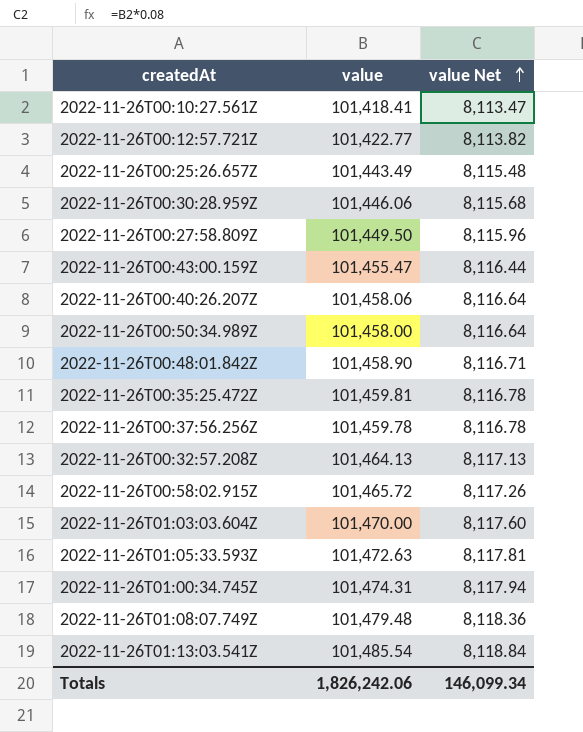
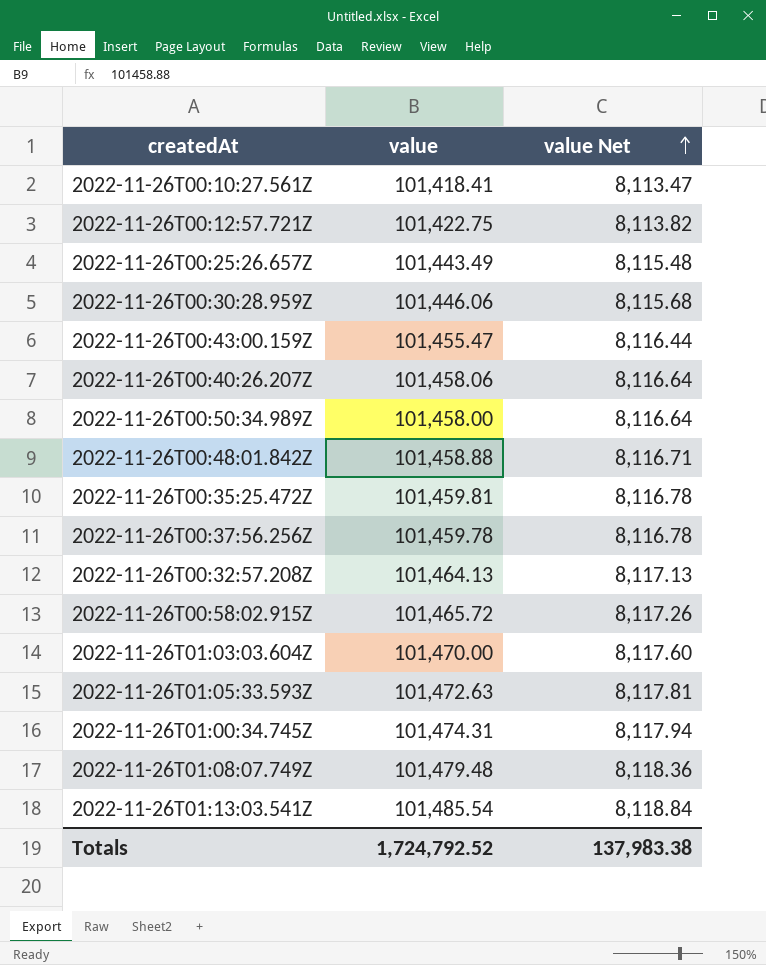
row 2022-11-26T00:27:58.809Z: 101,449.50 | 8,115.96 -> none
2022-11-26T00:12:57.721Z | value: 101,422.77 -> 101,422.75
2022-11-26T00:48:01.842Z | value: 101,458.90 -> 101,458.88
Totals | value: 1,826,242.06 -> 1,724,792.52
Totals | value Net: 146,099.34 -> 137,983.38

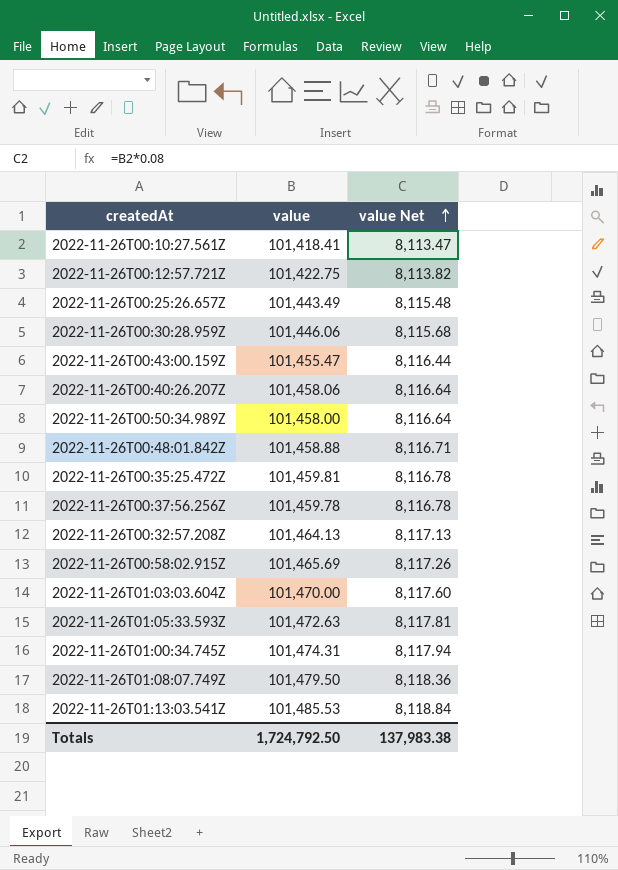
2022-11-26T00:58:02.915Z | value: 101,465.72 -> 101,465.69
2022-11-26T01:08:07.749Z | value: 101,479.48 -> 101,479.50
2022-11-26T01:13:03.541Z | value: 101,485.54 -> 101,485.53
Totals | value: 1,724,792.52 -> 1,724,792.50

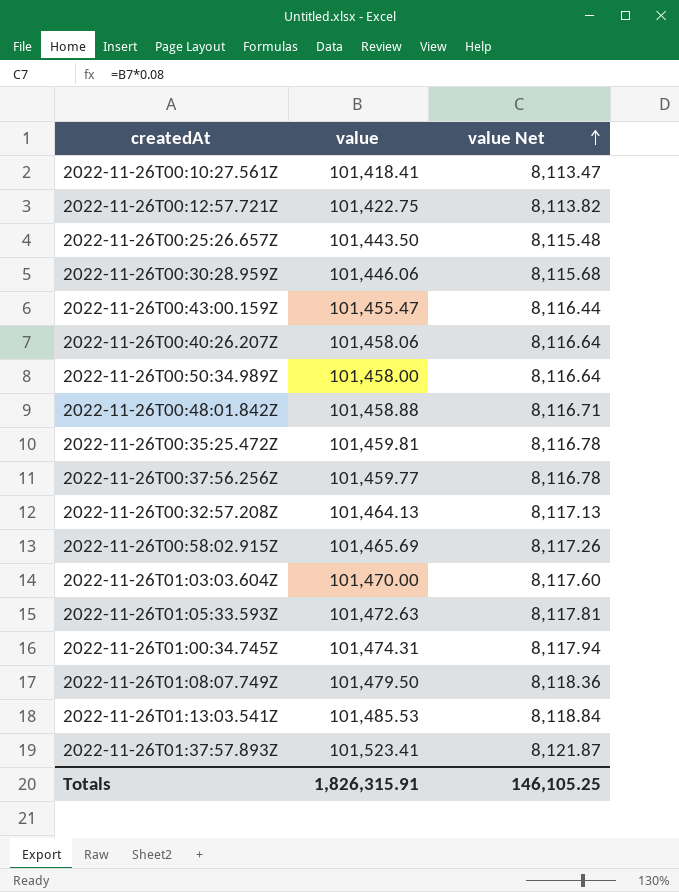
2022-11-26T00:25:26.657Z | value: 101,443.49 -> 101,443.50
2022-11-26T00:37:56.256Z | value: 101,459.78 -> 101,459.77
row 2022-11-26T01:37:57.893Z: none -> 101,523.41 | 8,121.87
Totals | value: 1,724,792.50 -> 1,826,315.91
Totals | value Net: 137,983.38 -> 146,105.25

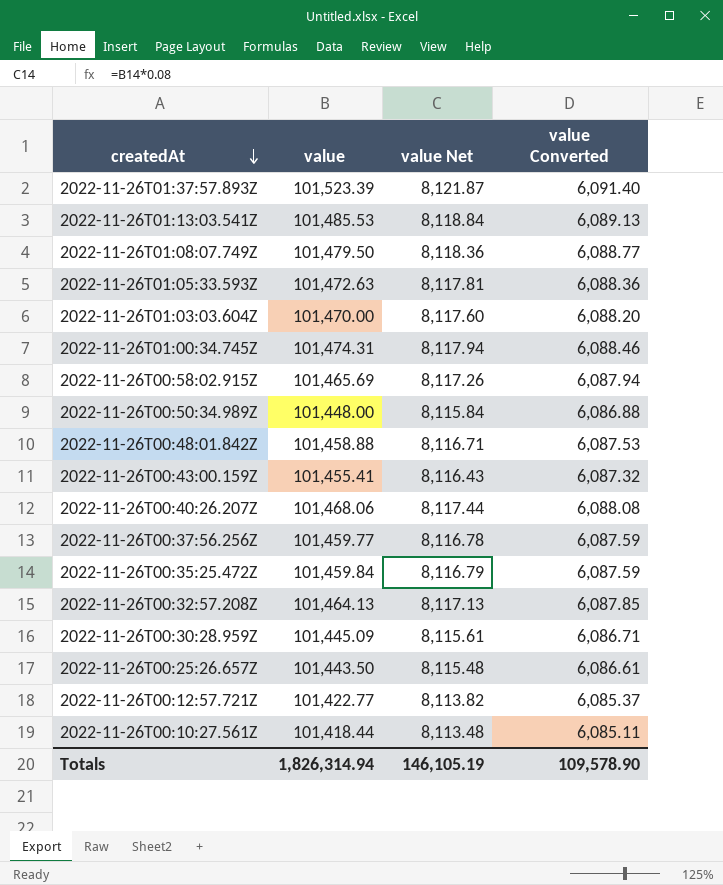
row order: value Net ascending -> createdAt descending
column value Converted | formula: none -> [value] * 0.06
2022-11-26T01:37:57.893Z | value: 101,523.41 -> 101,523.39
2022-11-26T00:50:34.989Z | value: 101,458.00 -> 101,448.00
2022-11-26T00:50:34.989Z | value Net: 8,116.64 -> 8,115.84
2022-11-26T00:43:00.159Z | value: 101,455.47 -> 101,455.41
2022-11-26T00:43:00.159Z | value Net: 8,116.44 -> 8,116.43
2022-11-26T00:40:26.207Z | value: 101,458.06 -> 101,468.06
2022-11-26T00:40:26.207Z | value Net: 8,116.64 -> 8,117.44
2022-11-26T00:35:25.472Z | value: 101,459.81 -> 101,459.84
2022-11-26T00:35:25.472Z | value Net: 8,116.78 -> 8,116.79
2022-11-26T00:30:28.959Z | value: 101,446.06 -> 101,445.09
2022-11-26T00:30:28.959Z | value Net: 8,115.68 -> 8,115.61
2022-11-26T00:12:57.721Z | value: 101,422.75 -> 101,422.77
2022-11-26T00:10:27.561Z | value: 101,418.41 -> 101,418.44
2022-11-26T00:10:27.561Z | value Net: 8,113.47 -> 8,113.48
Totals | value: 1,826,315.91 -> 1,826,314.94
Totals | value Net: 146,105.25 -> 146,105.19

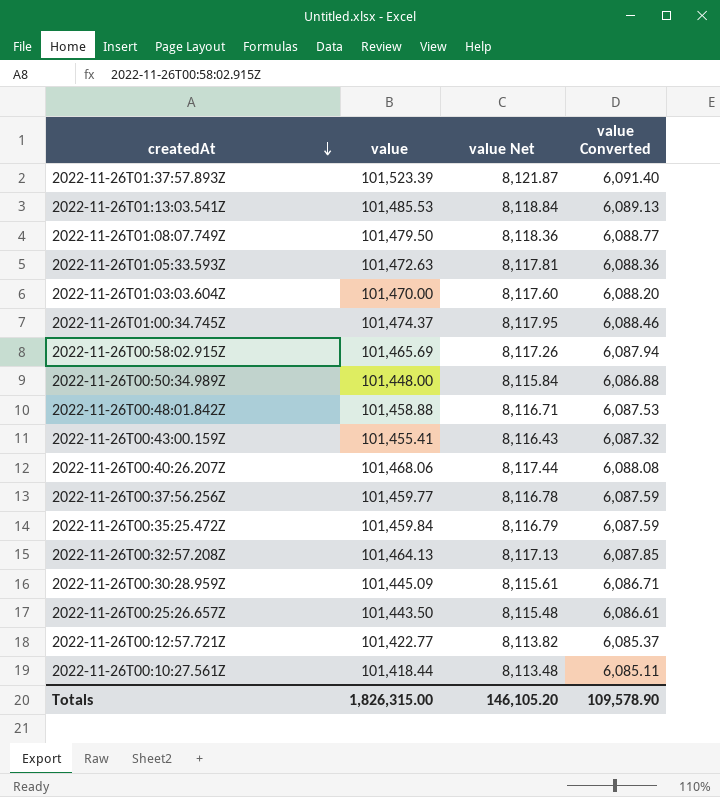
2022-11-26T01:00:34.745Z | value: 101,474.31 -> 101,474.37
2022-11-26T01:00:34.745Z | value Net: 8,117.94 -> 8,117.95
Totals | value: 1,826,314.94 -> 1,826,315.00
Totals | value Net: 146,105.19 -> 146,105.20

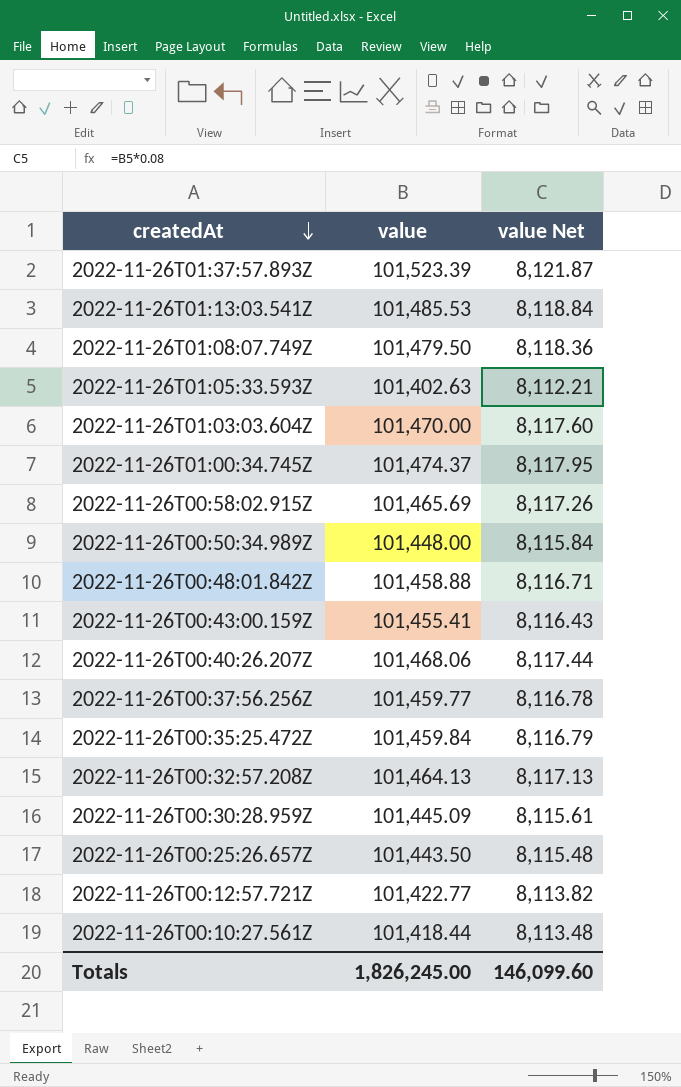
column value Converted | formula: [value] * 0.06 -> none
2022-11-26T01:05:33.593Z | value: 101,472.63 -> 101,402.63
2022-11-26T01:05:33.593Z | value Net: 8,117.81 -> 8,112.21
Totals | value: 1,826,315.00 -> 1,826,245.00
Totals | value Net: 146,105.20 -> 146,099.60

